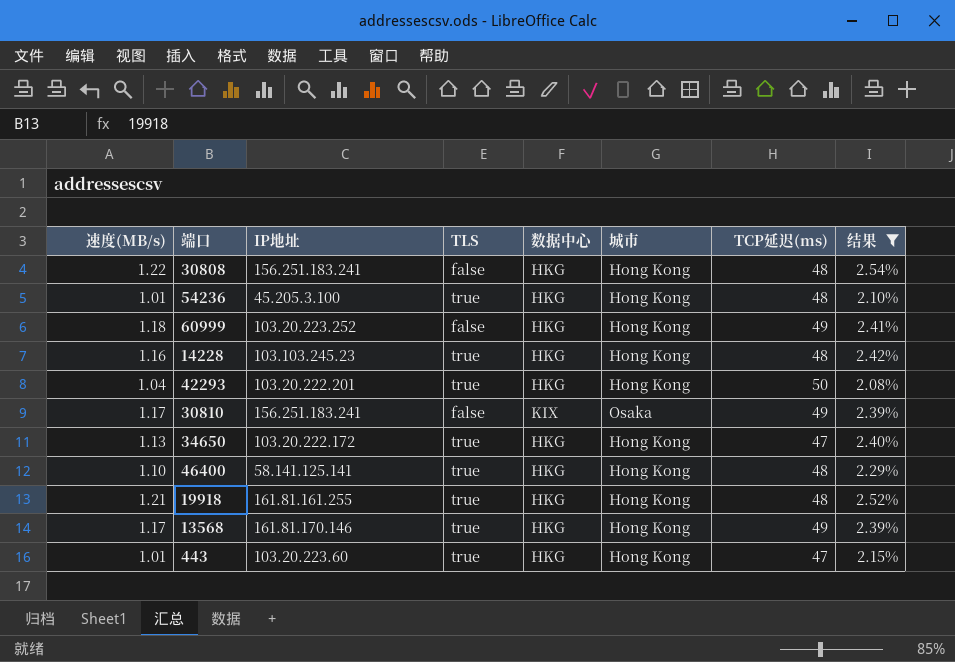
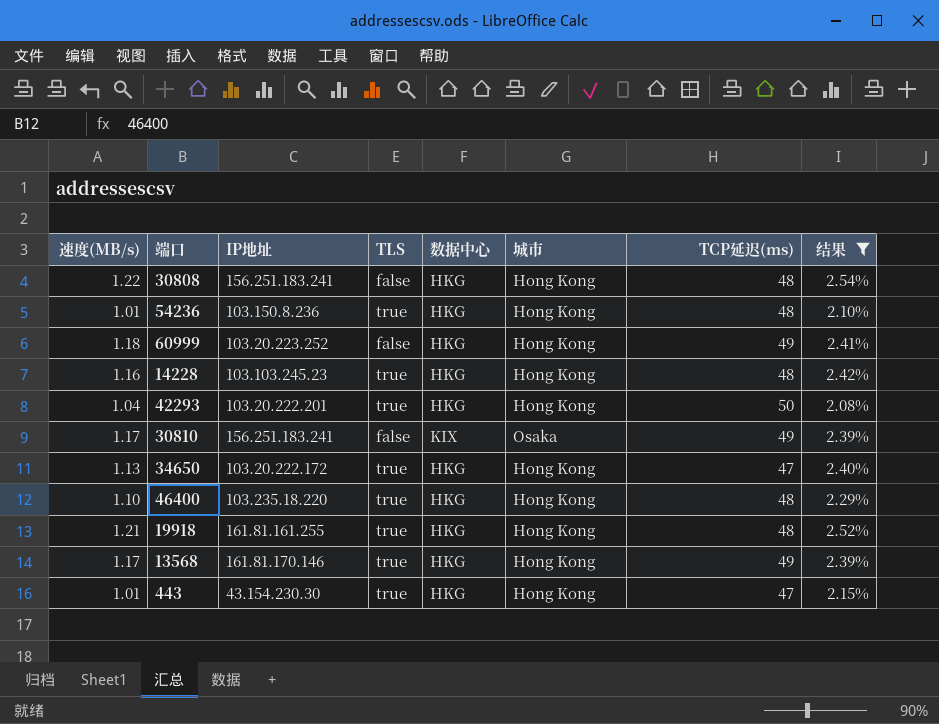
54236 | IP地址: 45.205.3.100 -> 103.150.8.236
46400 | IP地址: 58.141.125.141 -> 103.235.18.220
443 | IP地址: 103.20.223.60 -> 43.154.230.30

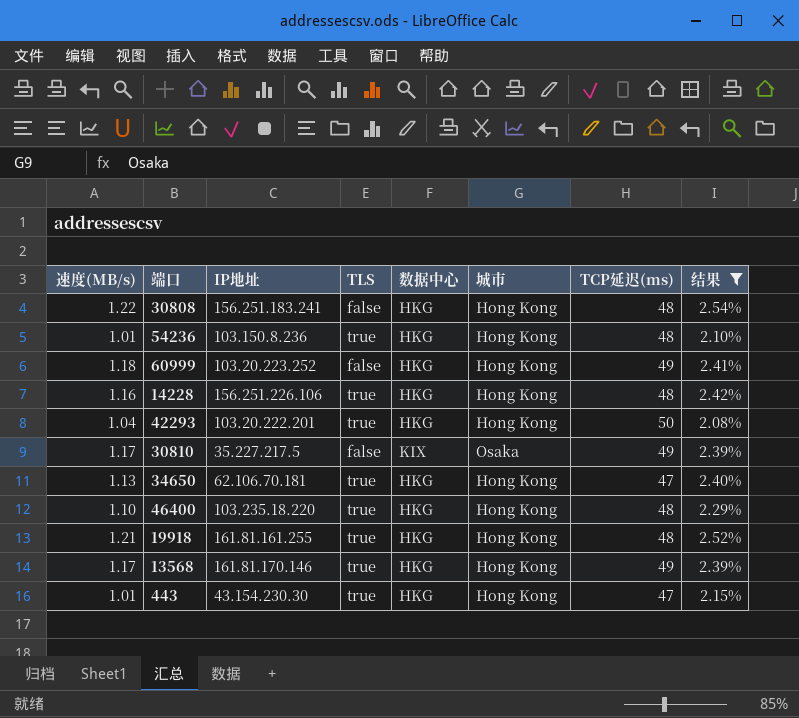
14228 | IP地址: 103.103.245.23 -> 156.251.226.106
30810 | IP地址: 156.251.183.241 -> 35.227.217.5
34650 | IP地址: 103.20.222.172 -> 62.106.70.181

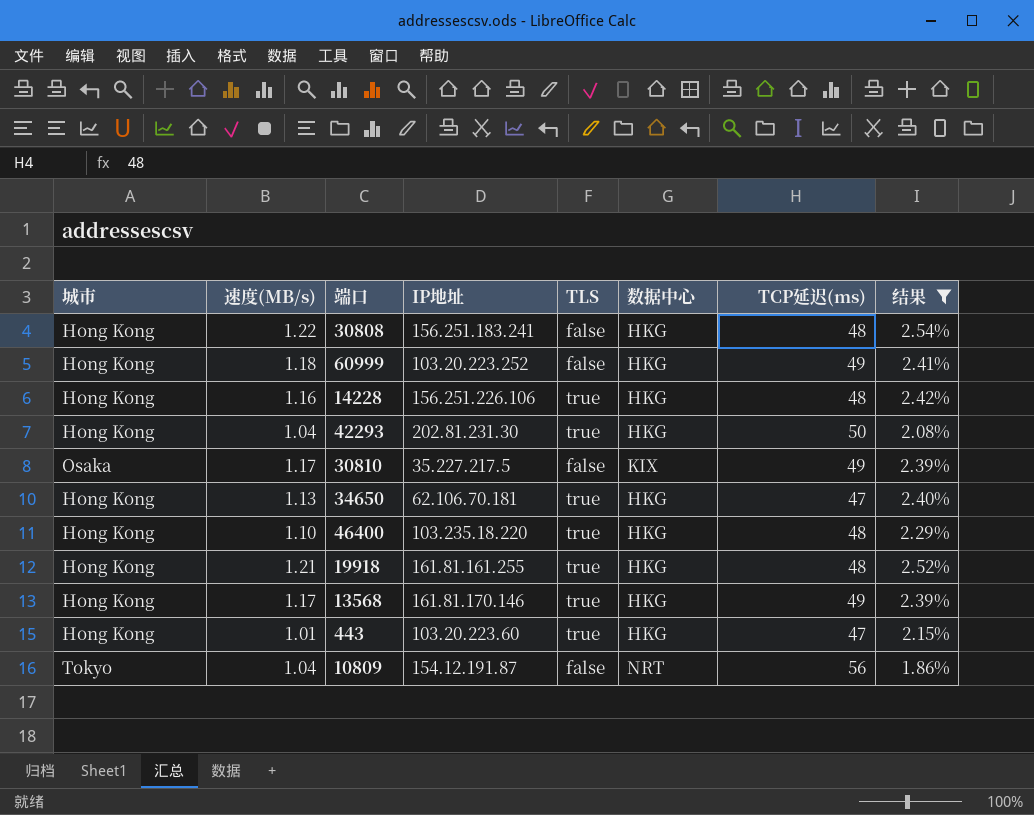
column 城市 | position: 6 -> 1
row 54236: 1.01 | 103.150.8.236 | true | HKG | Hong Kong | 48 | 2.10% -> none
42293 | IP地址: 103.20.222.201 -> 202.81.231.30
443 | IP地址: 43.154.230.30 -> 103.20.223.60
row 10809: none -> Tokyo | 1.04 | 154.12.191.87 | false | NRT | 56 | 1.86%

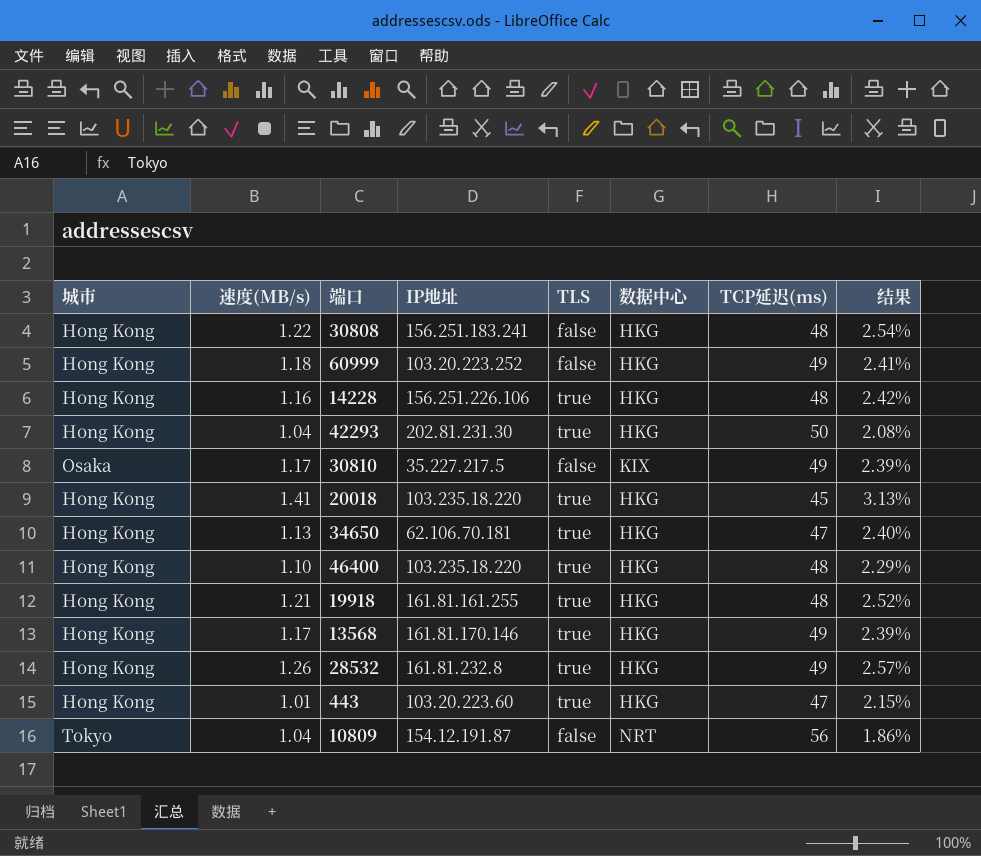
filter: 结果 <= 2.54% -> none

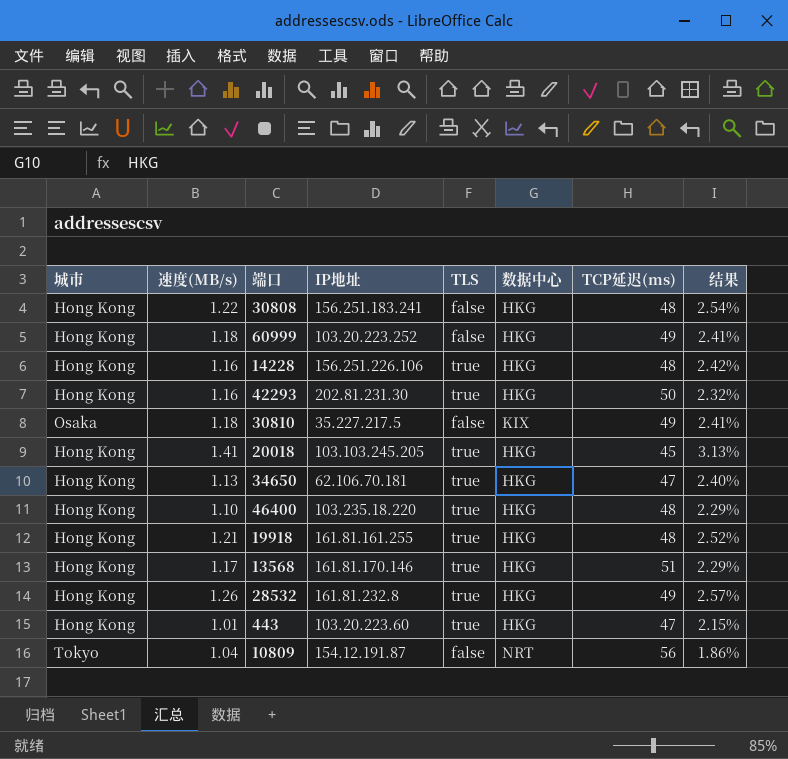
42293 | 速度(MB/s): 1.04 -> 1.16
42293 | 结果: 2.08% -> 2.32%
30810 | 速度(MB/s): 1.17 -> 1.18
30810 | 结果: 2.39% -> 2.41%
20018 | IP地址: 103.235.18.220 -> 103.103.245.205
13568 | TCP延迟(ms): 49 -> 51
13568 | 结果: 2.39% -> 2.29%

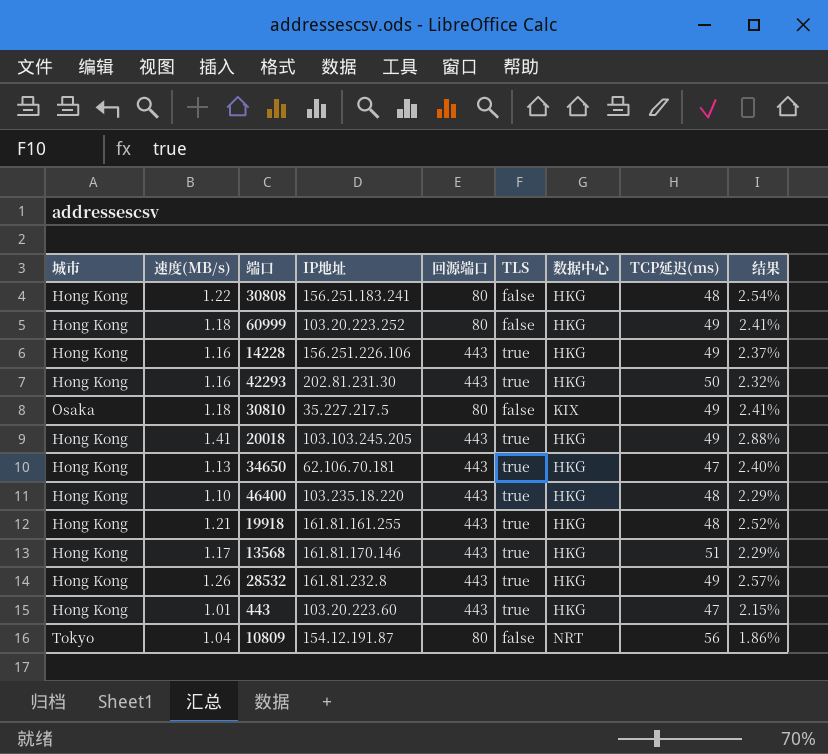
column 回源端口 | position: none -> 5
14228 | TCP延迟(ms): 48 -> 49
14228 | 结果: 2.42% -> 2.37%
20018 | TCP延迟(ms): 45 -> 49
20018 | 结果: 3.13% -> 2.88%

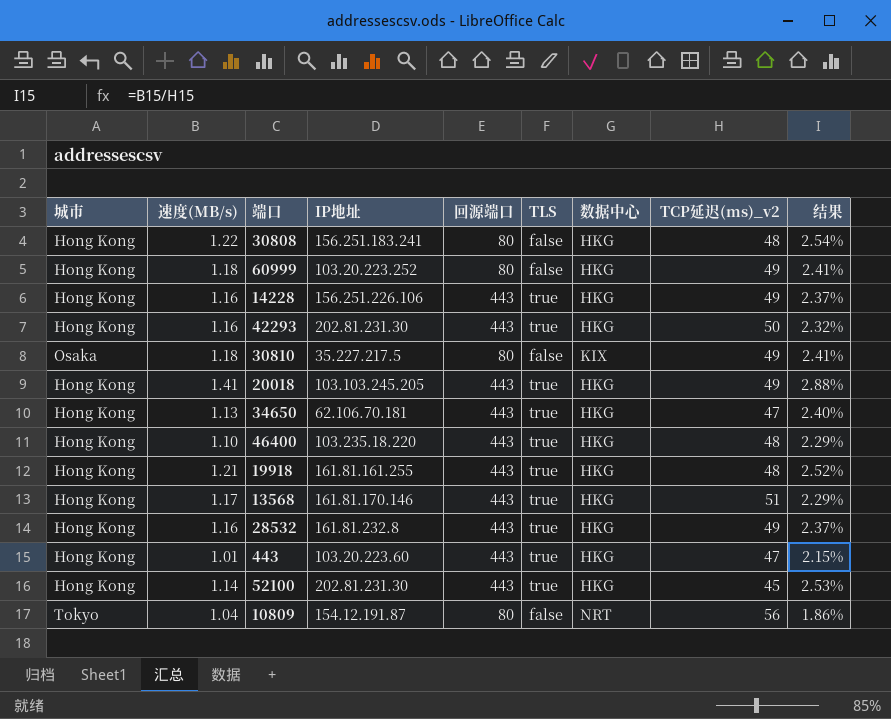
column name: TCP延迟(ms) -> TCP延迟(ms)_v2
28532 | 速度(MB/s): 1.26 -> 1.16
28532 | 结果: 2.57% -> 2.37%
row 52100: none -> Hong Kong | 1.14 | 202.81.231.30 | 443 | true | HKG | 45 | 2.53%

